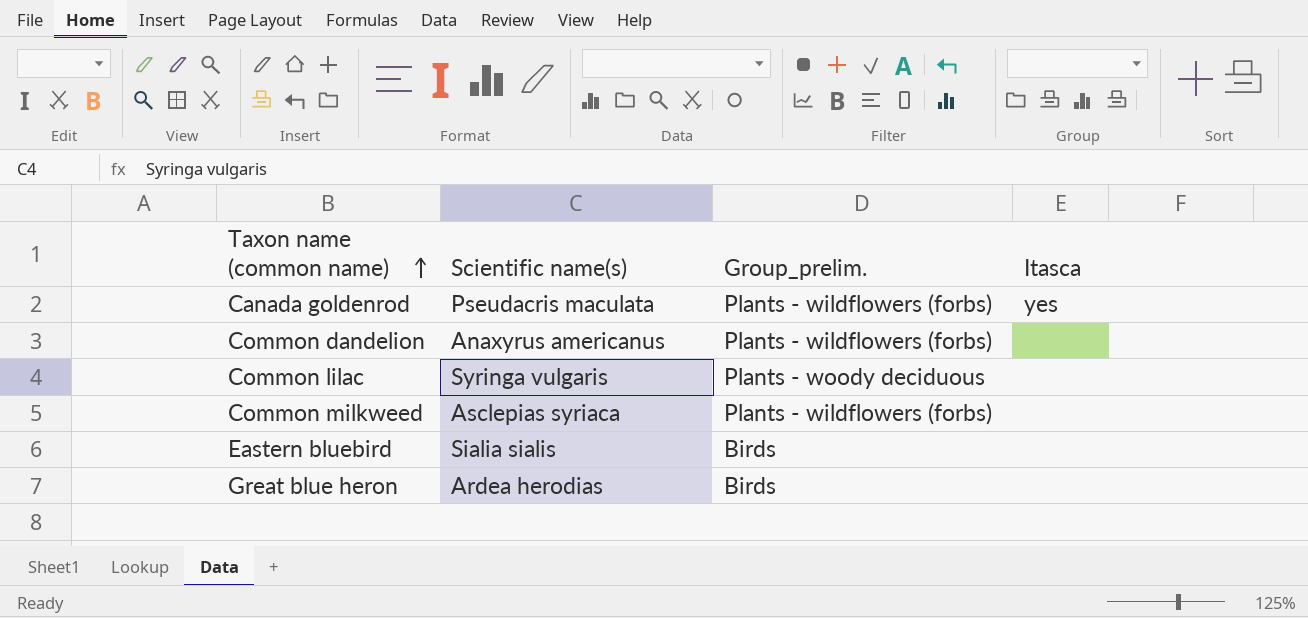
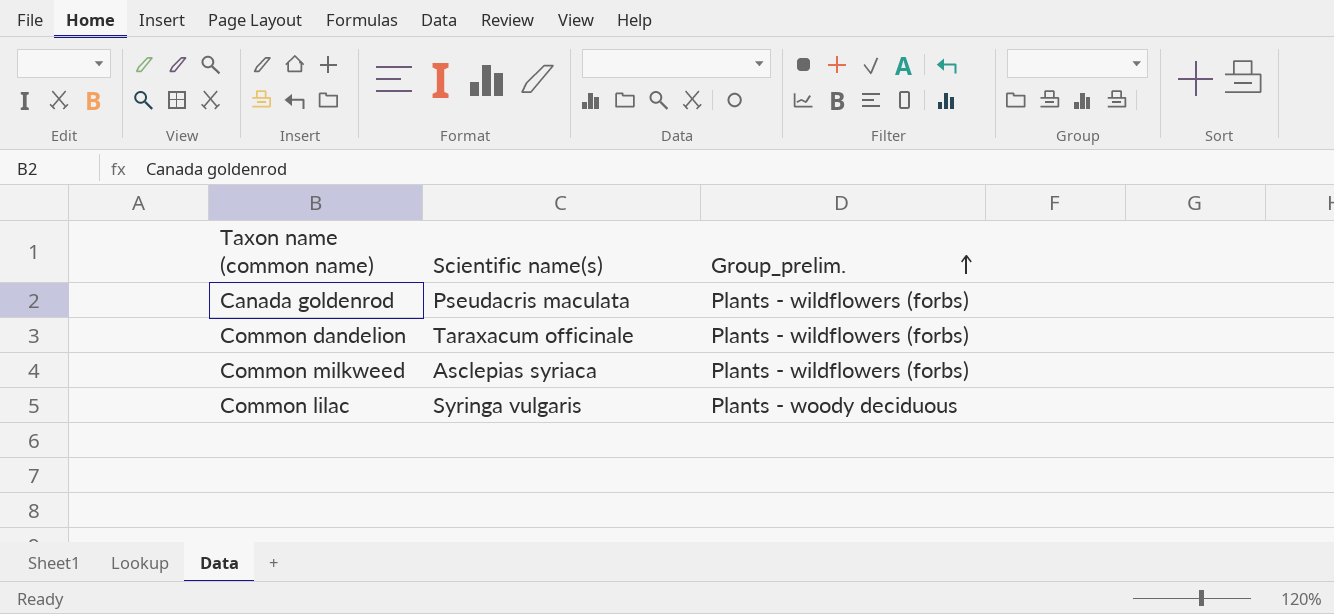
row order: Taxon name (common name) ascending -> Group_prelim. ascending
column Itasca | position: 4 -> none
row Eastern bluebird: Sialia sialis | Birds | none -> none
row Great blue heron: Ardea herodias | Birds | none -> none
Common dandelion | Scientific name(s): Anaxyrus americanus -> Taraxacum officinale

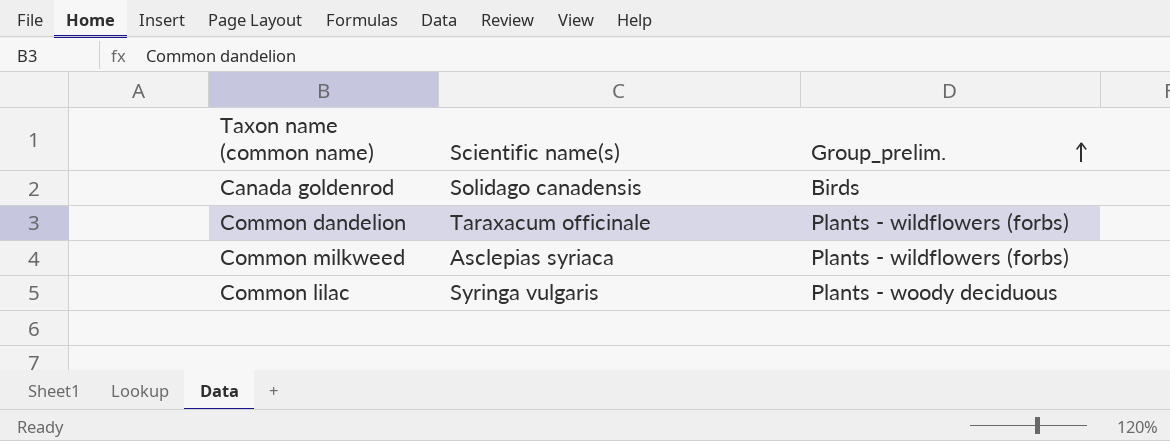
Canada goldenrod | Scientific name(s): Pseudacris maculata -> Solidago canadensis
Canada goldenrod | Group_prelim.: Plants - wildflowers (forbs) -> Birds

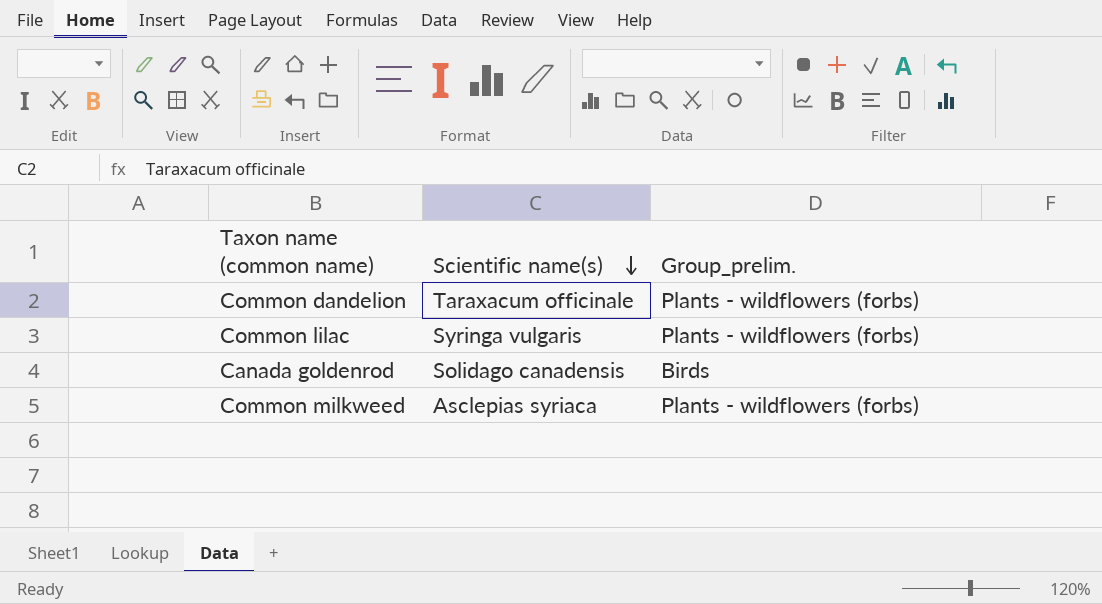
row order: Group_prelim. ascending -> Scientific name(s) descending
Common lilac | Group_prelim.: Plants - woody deciduous -> Plants - wildflowers (forbs)

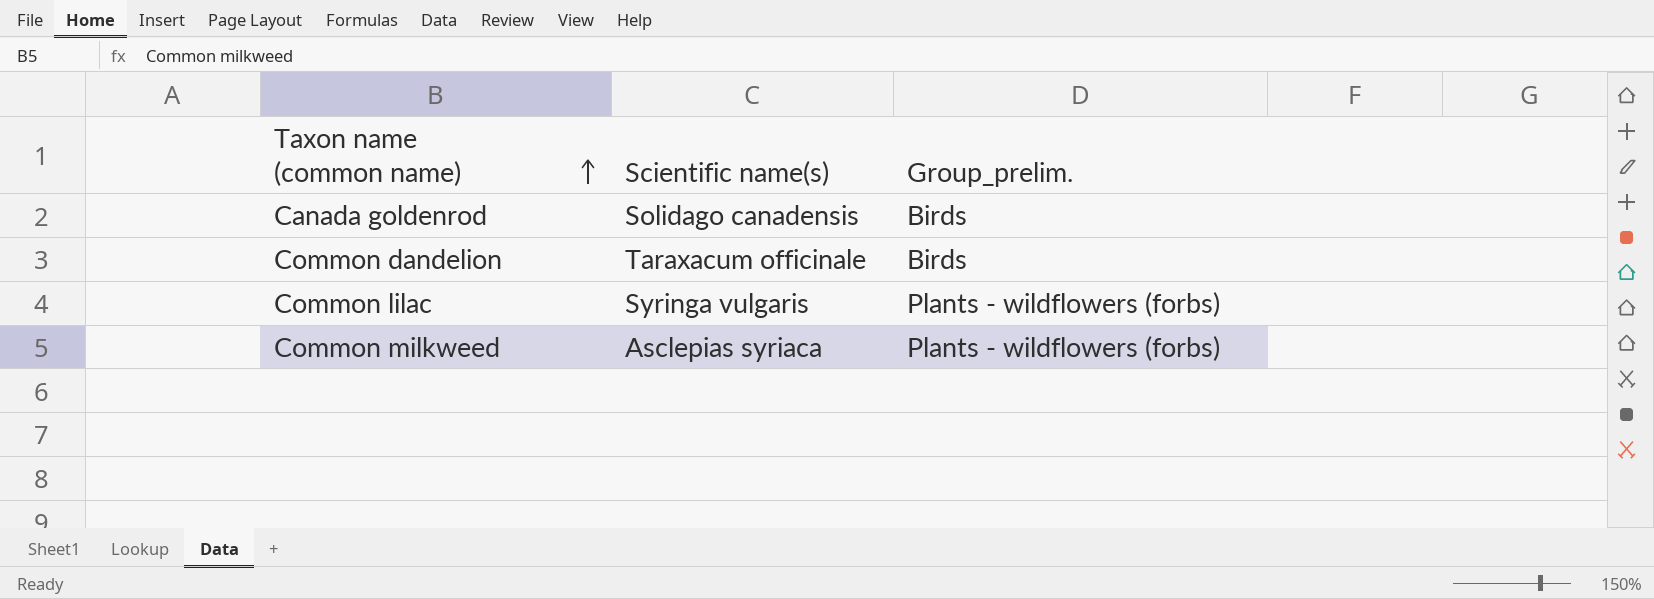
row order: Scientific name(s) descending -> Taxon name (common name) ascending
Common dandelion | Group_prelim.: Plants - wildflowers (forbs) -> Birds

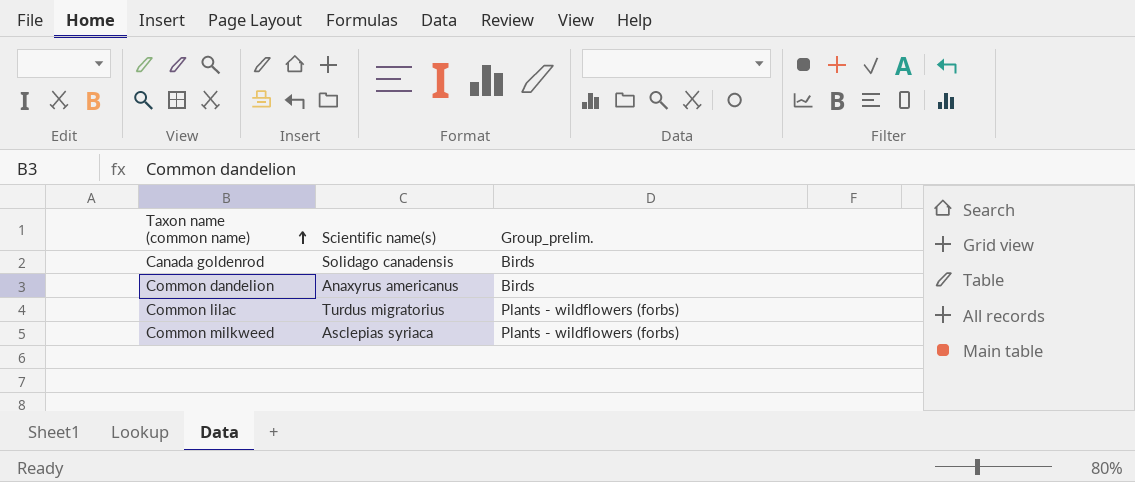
Common dandelion | Scientific name(s): Taraxacum officinale -> Anaxyrus americanus
Common lilac | Scientific name(s): Syringa vulgaris -> Turdus migratorius

